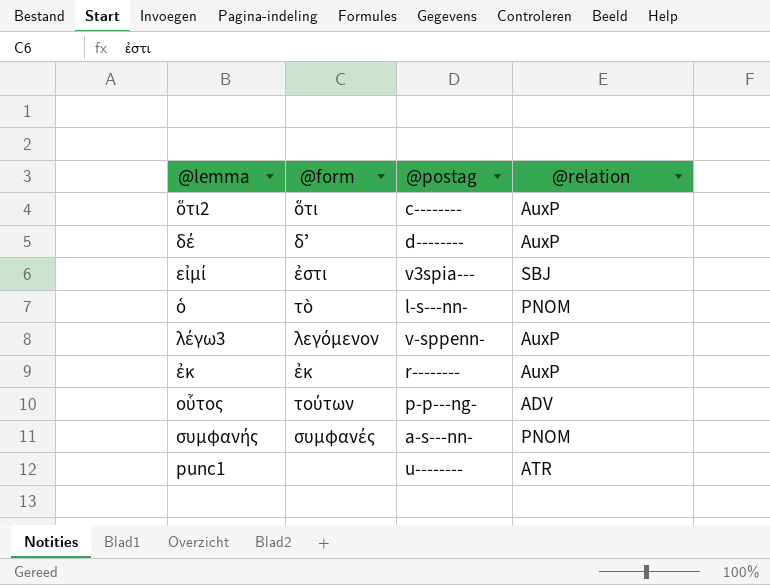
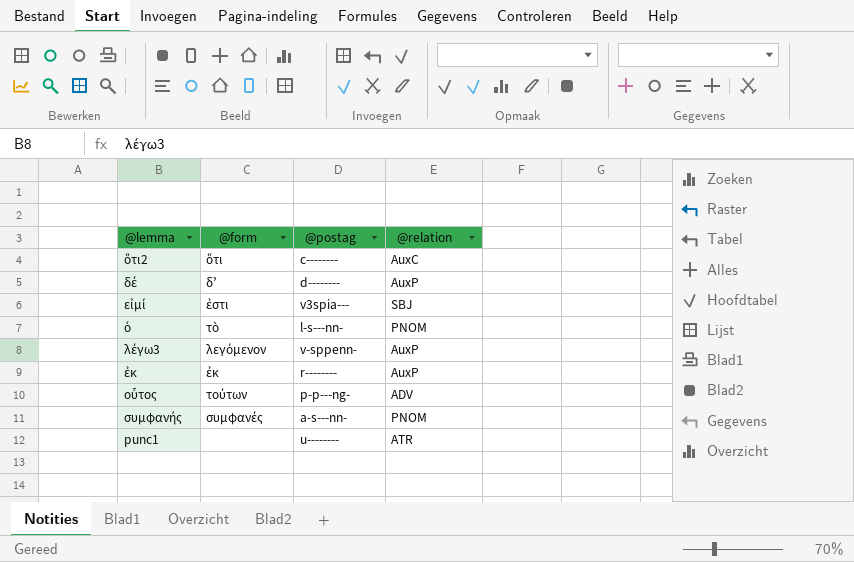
ὅτι2 | @relation: AuxP -> AuxC

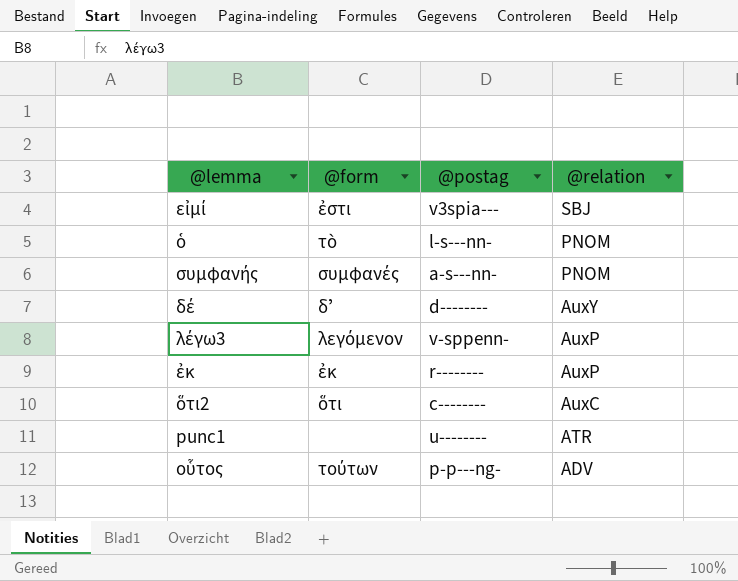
row order: none -> @relation descending
δέ | @relation: AuxP -> AuxY

